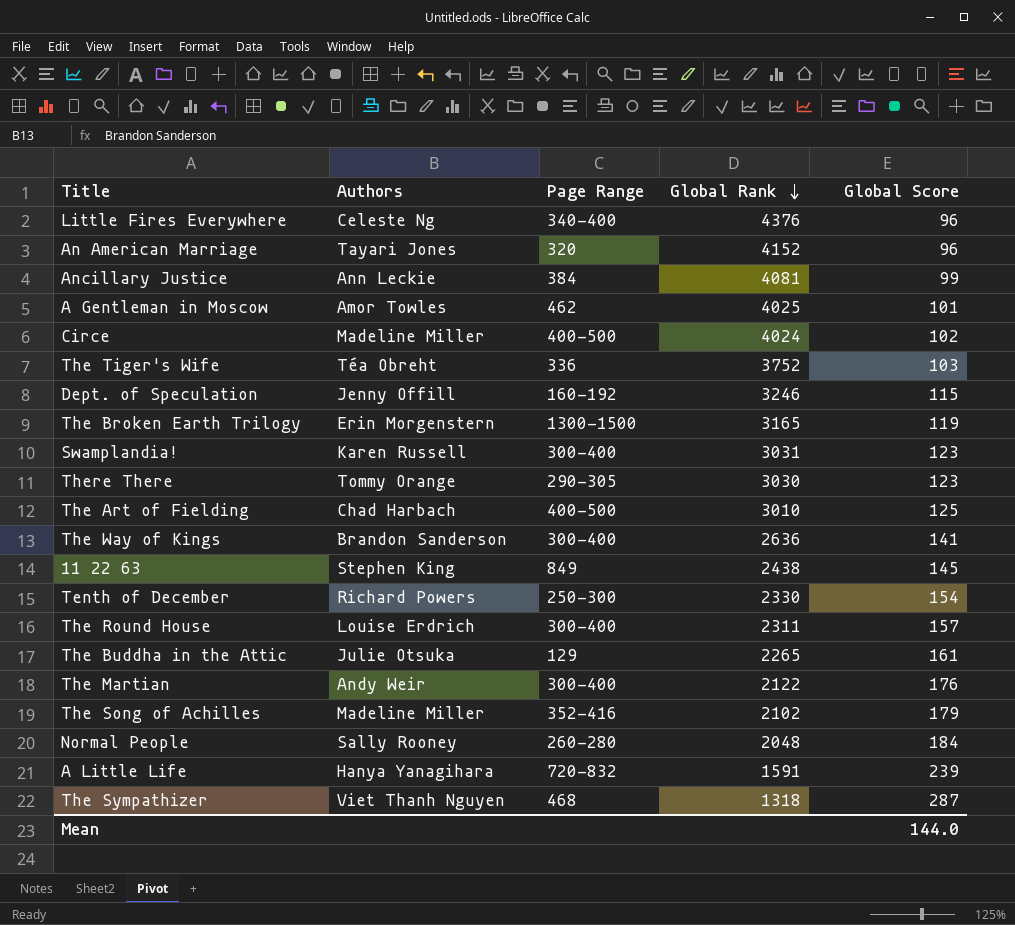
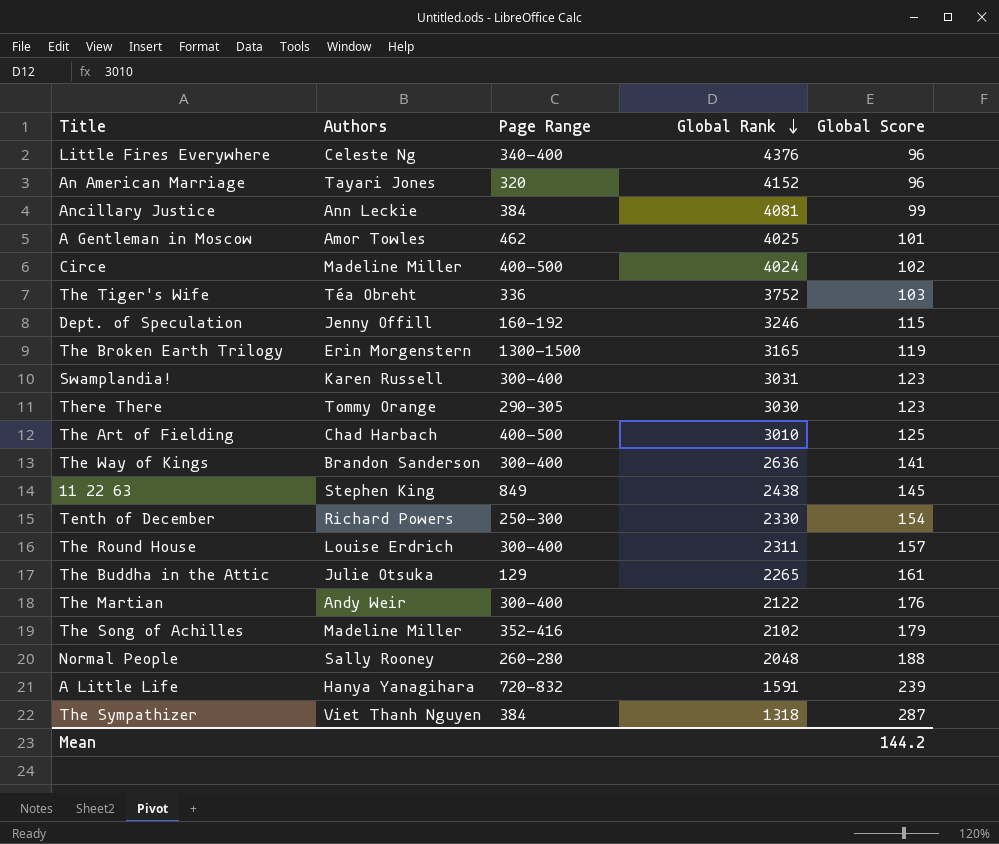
Normal People | Global Score: 184 -> 188
The Sympathizer | Page Range: 468 -> 384
Mean | Global Score: 144.0 -> 144.2

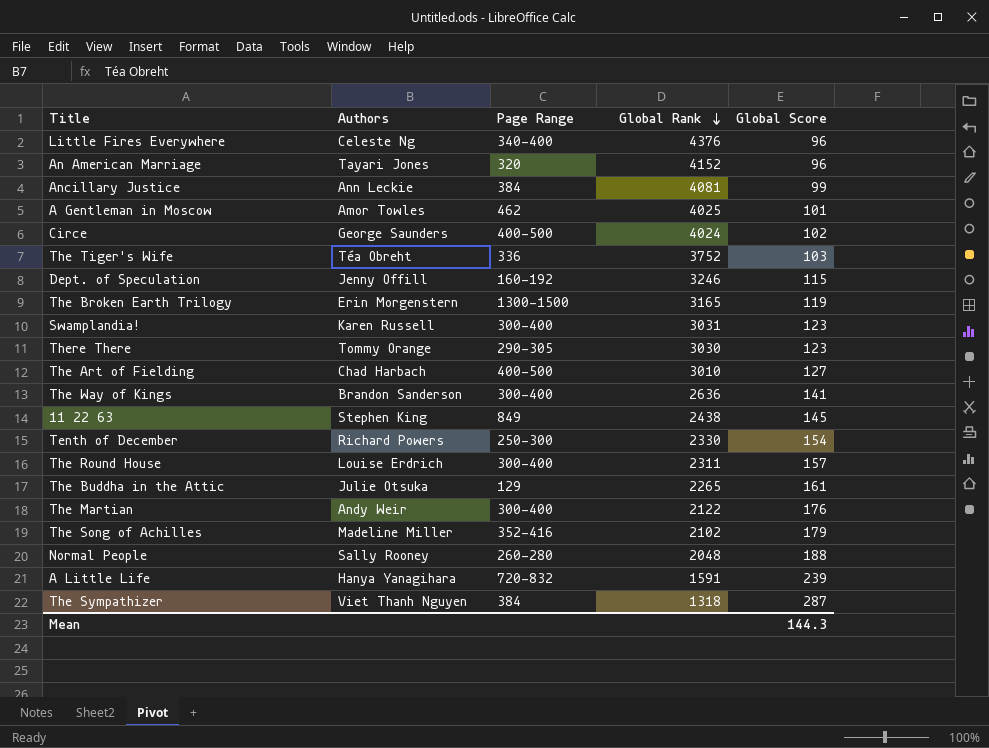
Circe | Authors: Madeline Miller -> George Saunders
The Art of Fielding | Global Score: 125 -> 127
Mean | Global Score: 144.2 -> 144.3

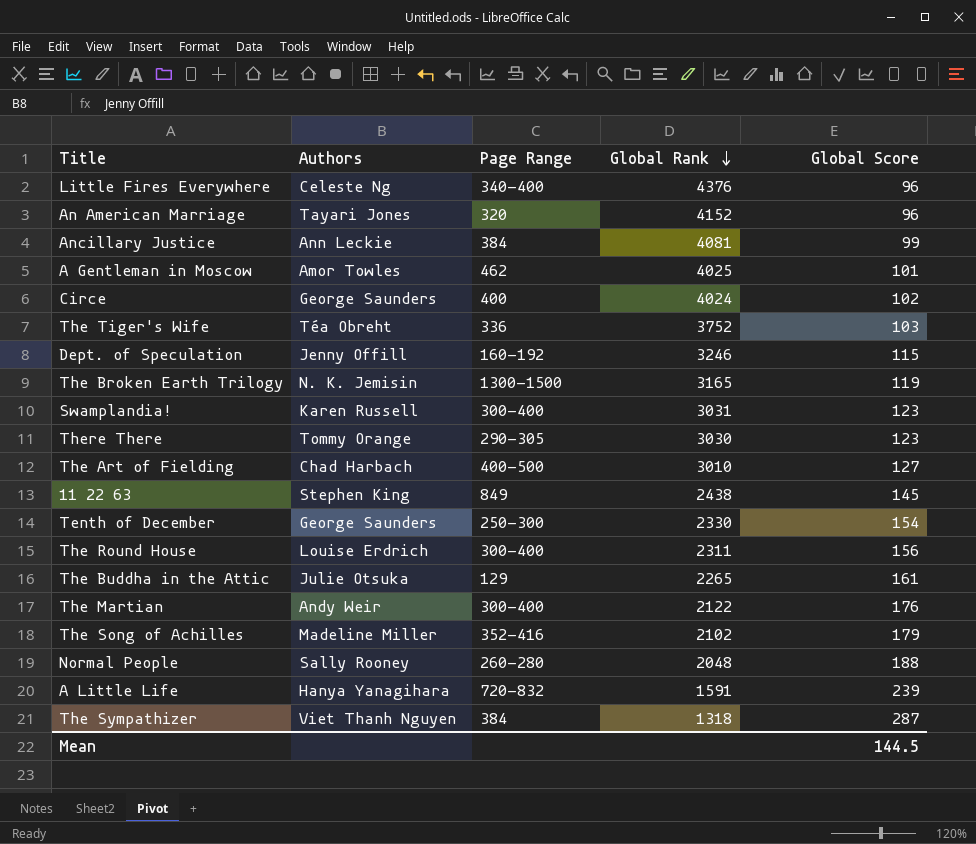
row The Way of Kings: Brandon Sanderson | 300-400 | 2636 | 141 -> none
Circe | Page Range: 400-500 -> 400
The Broken Earth Trilogy | Authors: Erin Morgenstern -> N. K. Jemisin
Tenth of December | Authors: Richard Powers -> George Saunders
The Round House | Global Score: 157 -> 156
Mean | Global Score: 144.3 -> 144.5

